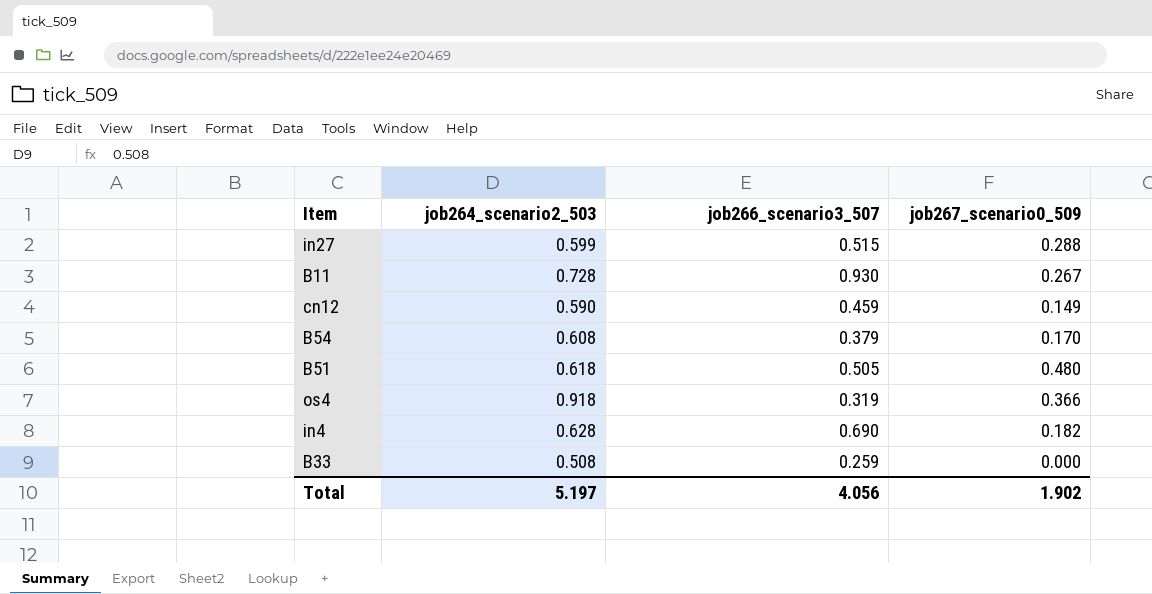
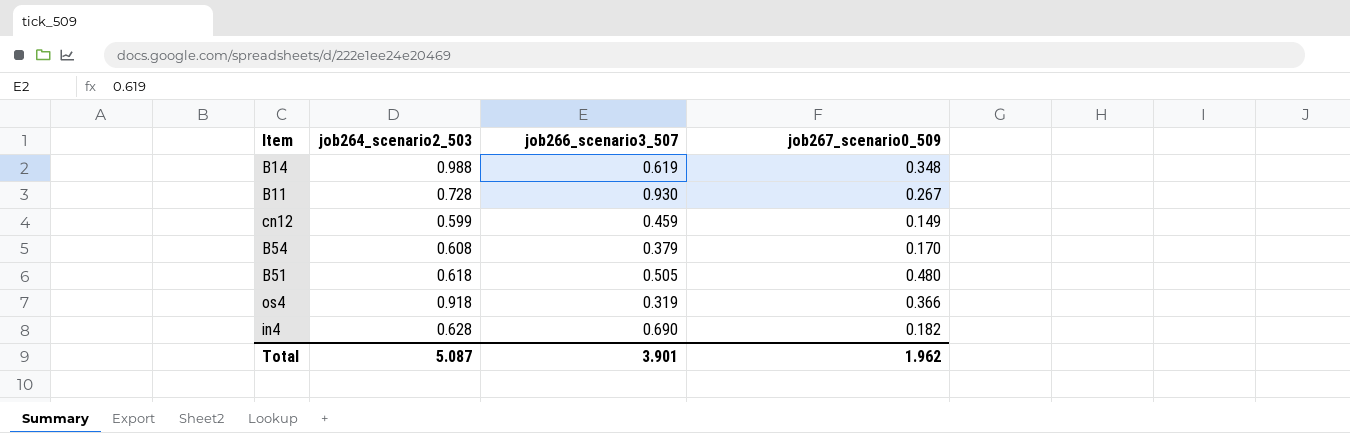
row in27: 0.599 | 0.515 | 0.288 -> none
row B33: 0.508 | 0.259 | 0.000 -> none
row B14: none -> 0.988 | 0.619 | 0.348
cn12 | job264_scenario2_503: 0.590 -> 0.599
Total | job264_scenario2_503: 5.197 -> 5.087
Total | job266_scenario3_507: 4.056 -> 3.901
Total | job267_scenario0_509: 1.902 -> 1.962

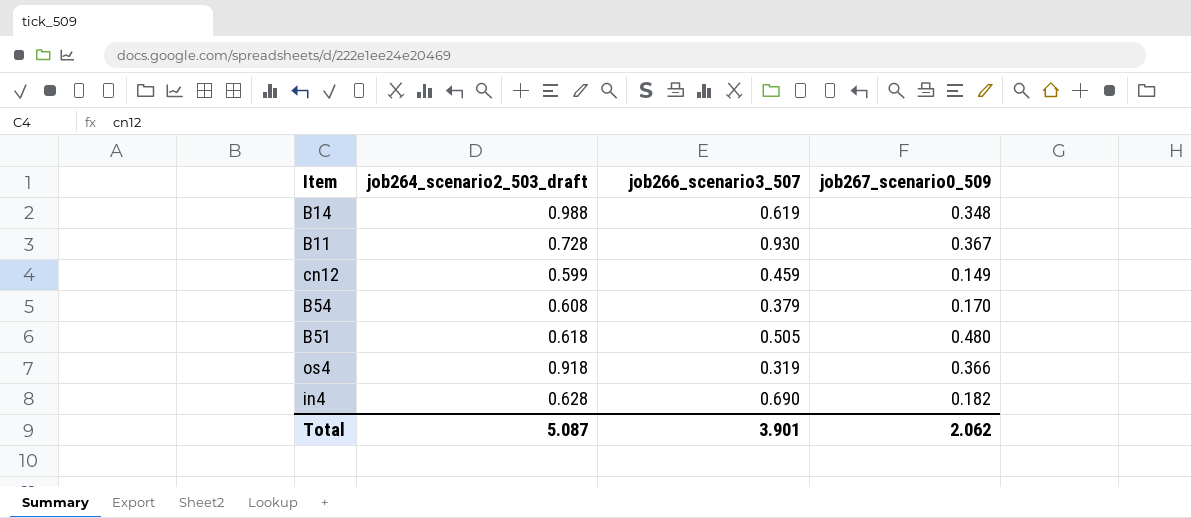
column name: job264_scenario2_503 -> job264_scenario2_503_draft
B11 | job267_scenario0_509: 0.267 -> 0.367
Total | job267_scenario0_509: 1.962 -> 2.062

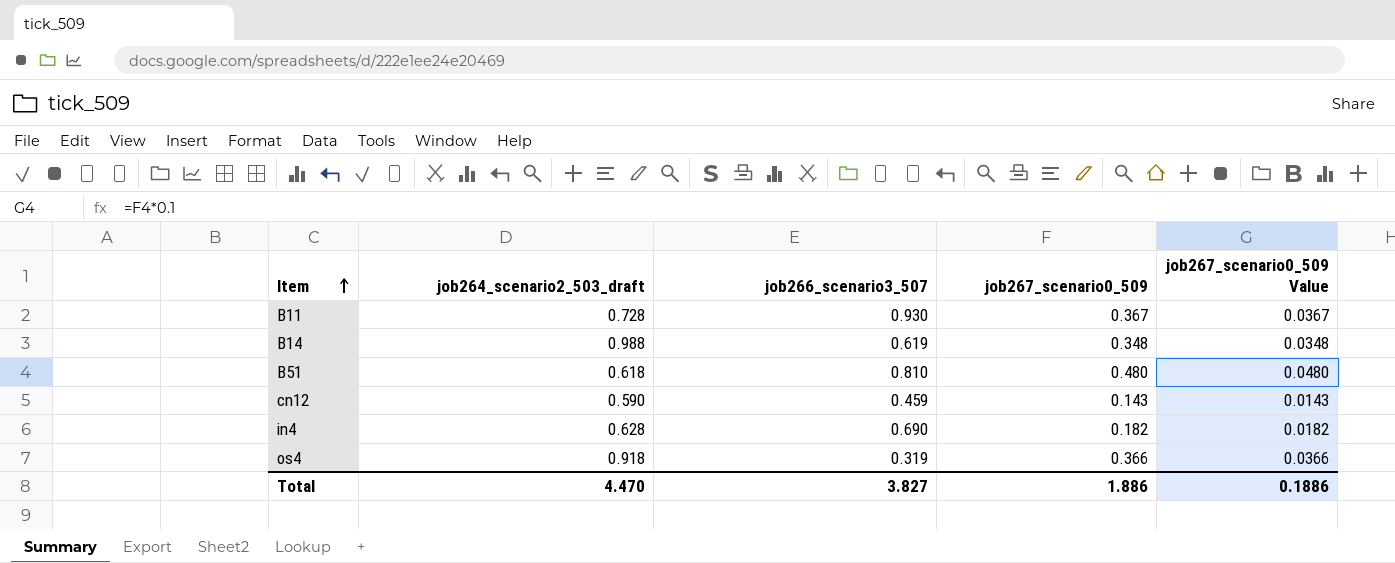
row order: none -> Item ascending
column job267_scenario0_509 Value | formula: none -> [job267_scenario0_509] * 0.1
row B54: 0.608 | 0.379 | 0.170 -> none
B51 | job266_scenario3_507: 0.505 -> 0.810
cn12 | job264_scenario2_503_draft: 0.599 -> 0.590
cn12 | job267_scenario0_509: 0.149 -> 0.143
Total | job264_scenario2_503_draft: 5.087 -> 4.470
Total | job266_scenario3_507: 3.901 -> 3.827
Total | job267_scenario0_509: 2.062 -> 1.886

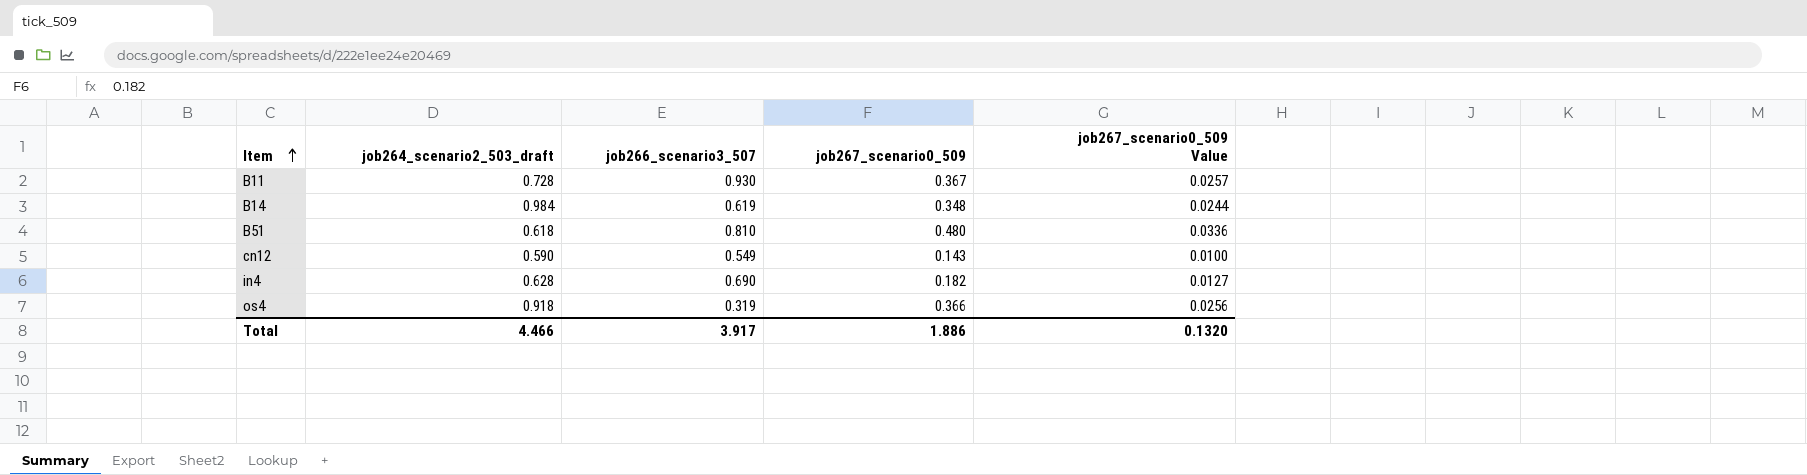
column job267_scenario0_509 Value | formula: [job267_scenario0_509] * 0.1 -> [job267_scenario0_509] * 0.07
B14 | job264_scenario2_503_draft: 0.988 -> 0.984
cn12 | job266_scenario3_507: 0.459 -> 0.549
Total | job264_scenario2_503_draft: 4.470 -> 4.466
Total | job266_scenario3_507: 3.827 -> 3.917
Total | job267_scenario0_509 Value: 0.1886 -> 0.1320

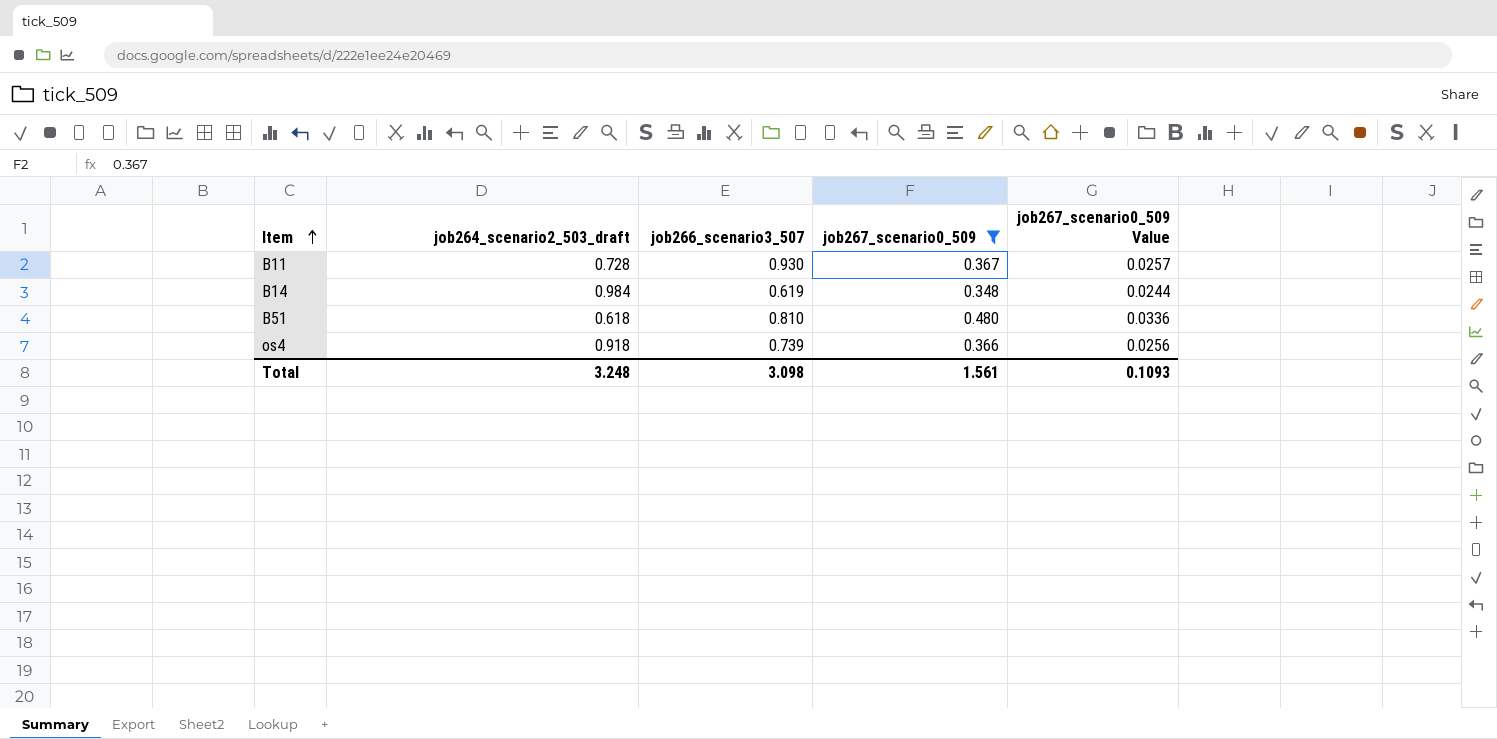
filter: none -> job267_scenario0_509 >= 0.348
os4 | job266_scenario3_507: 0.319 -> 0.739
Total | job264_scenario2_503_draft: 4.466 -> 3.248
Total | job266_scenario3_507: 3.917 -> 3.098
Total | job267_scenario0_509: 1.886 -> 1.561
Total | job267_scenario0_509 Value: 0.1320 -> 0.1093

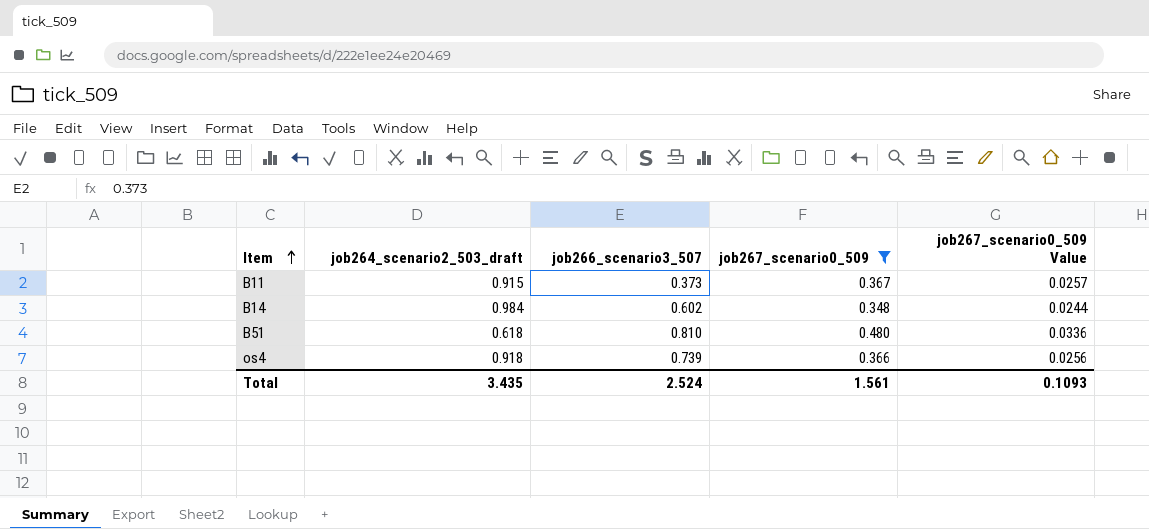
B11 | job264_scenario2_503_draft: 0.728 -> 0.915
B11 | job266_scenario3_507: 0.930 -> 0.373
B14 | job266_scenario3_507: 0.619 -> 0.602
Total | job264_scenario2_503_draft: 3.248 -> 3.435
Total | job266_scenario3_507: 3.098 -> 2.524

